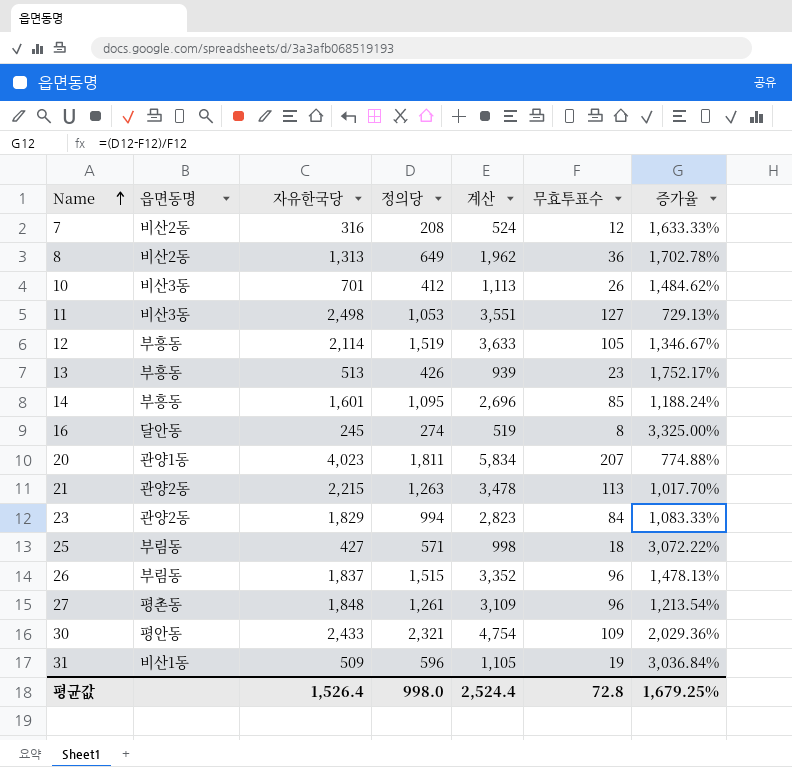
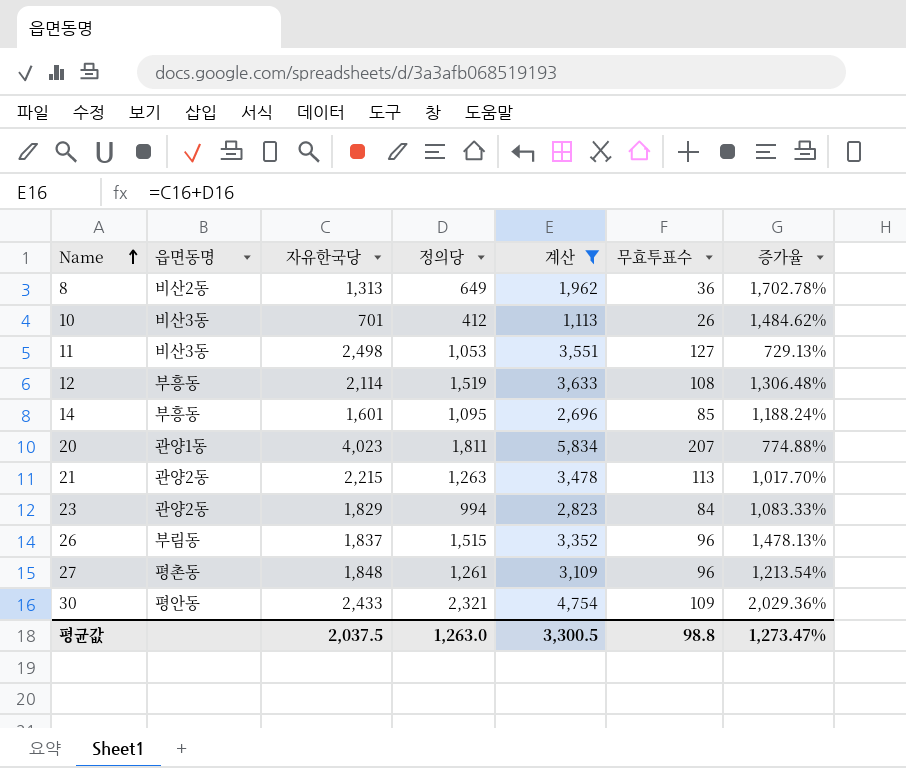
filter: none -> 계산 >= 1,113
12 | 무효투표수: 105 -> 108
12 | 증가율: 1,346.67% -> 1,306.48%
평균값 | 자유한국당: 1,526.4 -> 2,037.5
평균값 | 정의당: 998.0 -> 1,263.0
평균값 | 계산: 2,524.4 -> 3,300.5
평균값 | 무효투표수: 72.8 -> 98.8
평균값 | 증가율: 1,679.25% -> 1,273.47%

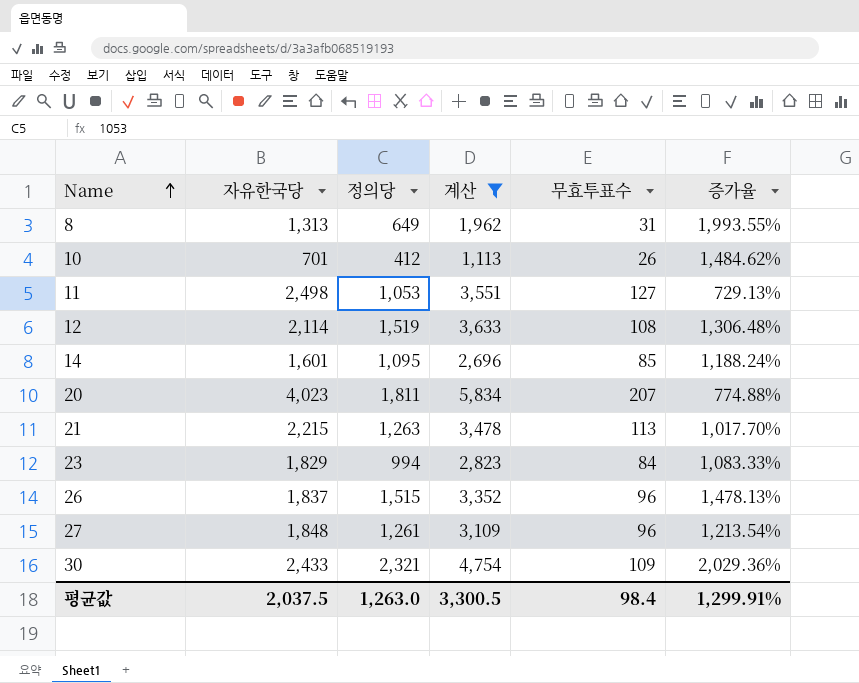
column 읍면동명 | position: 2 -> none
8 | 무효투표수: 36 -> 31
8 | 증가율: 1,702.78% -> 1,993.55%
평균값 | 무효투표수: 98.8 -> 98.4
평균값 | 증가율: 1,273.47% -> 1,299.91%

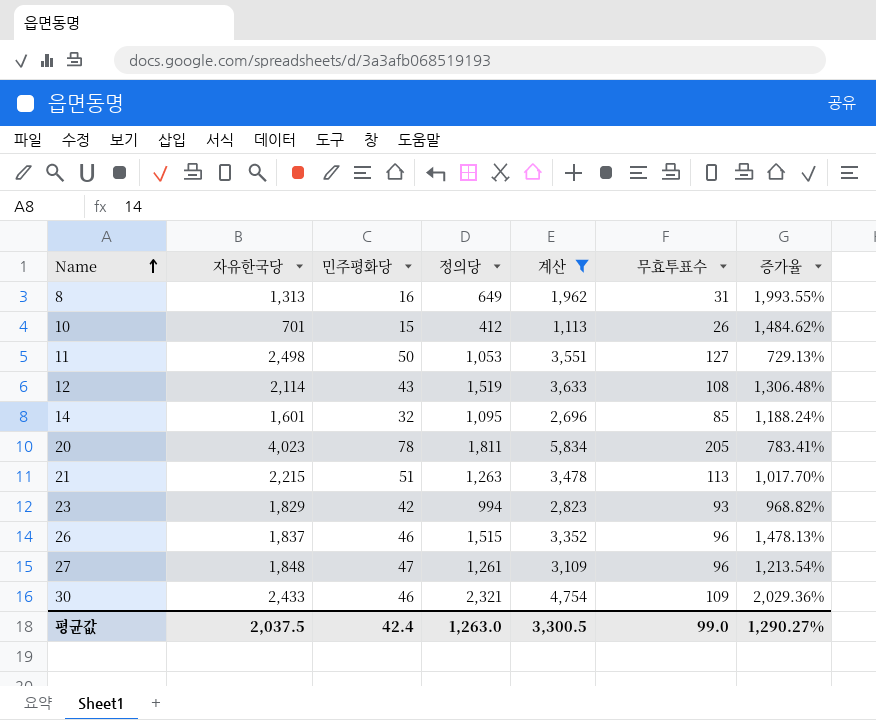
column 민주평화당 | position: none -> 3
20 | 무효투표수: 207 -> 205
20 | 증가율: 774.88% -> 783.41%
23 | 무효투표수: 84 -> 93
23 | 증가율: 1,083.33% -> 968.82%
평균값 | 무효투표수: 98.4 -> 99.0
평균값 | 증가율: 1,299.91% -> 1,290.27%

